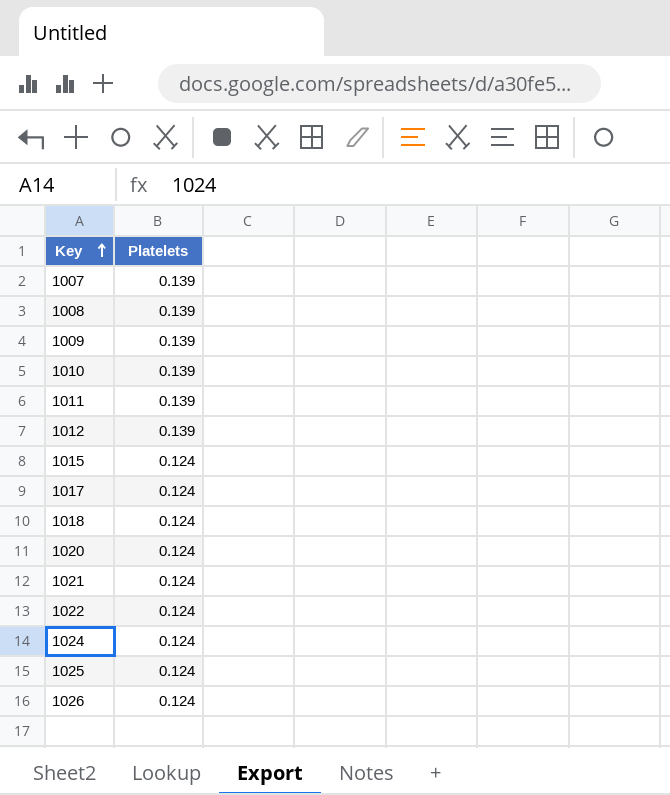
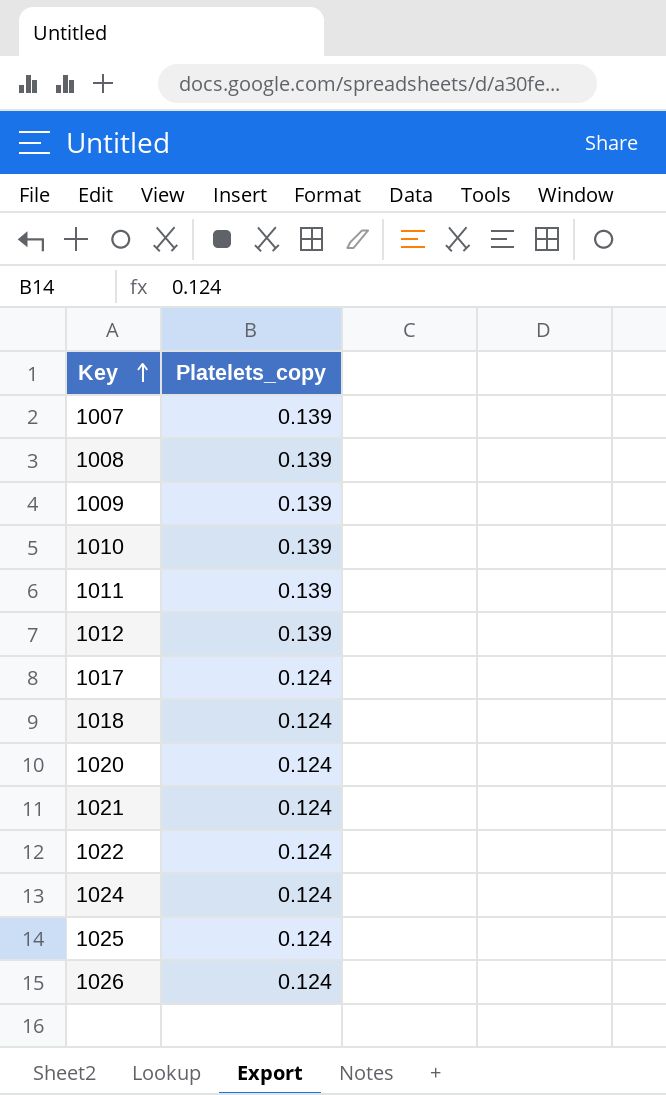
column name: Platelets -> Platelets_copy
row 1015: 0.124 -> none

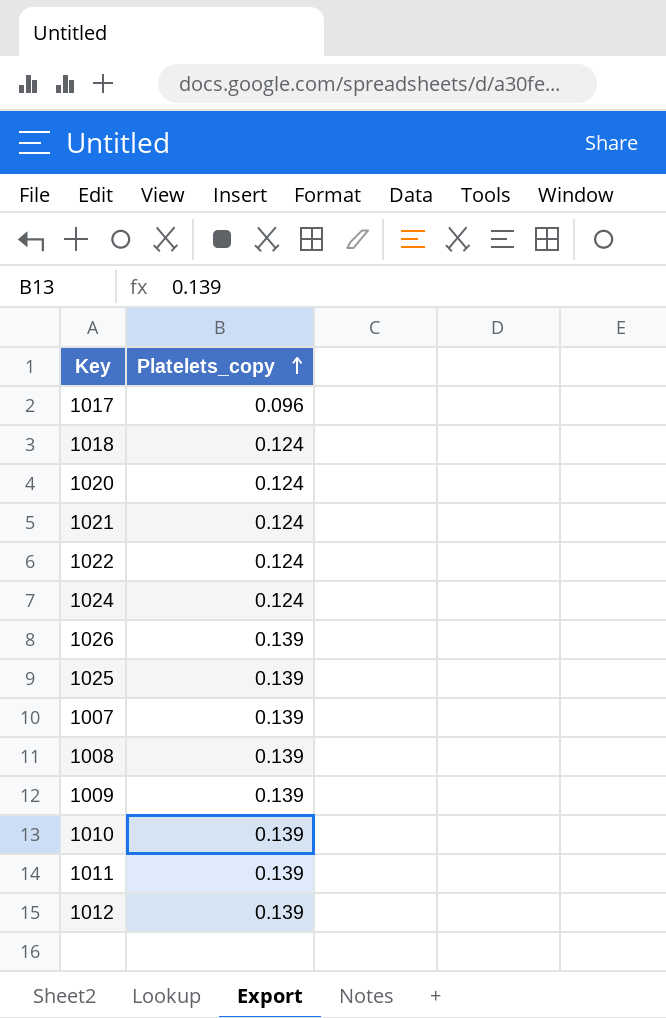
row order: Key ascending -> Platelets_copy ascending
1017 | Platelets_copy: 0.124 -> 0.096
1026 | Platelets_copy: 0.124 -> 0.139
1025 | Platelets_copy: 0.124 -> 0.139

